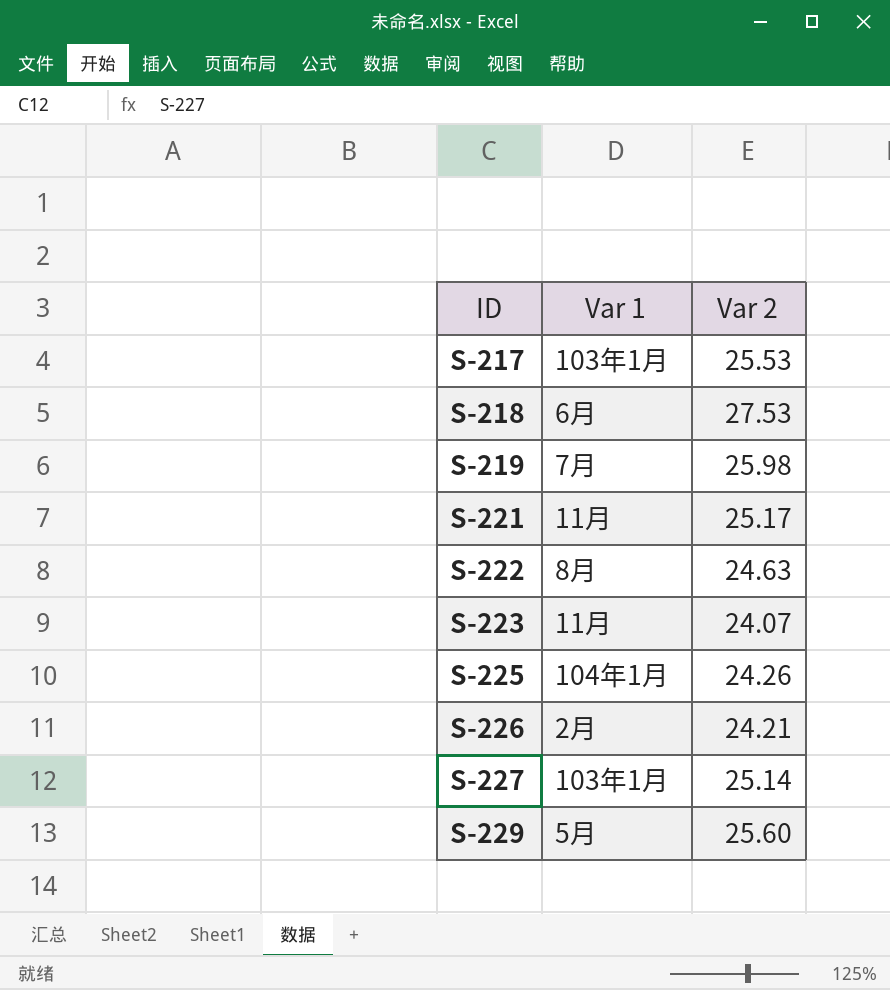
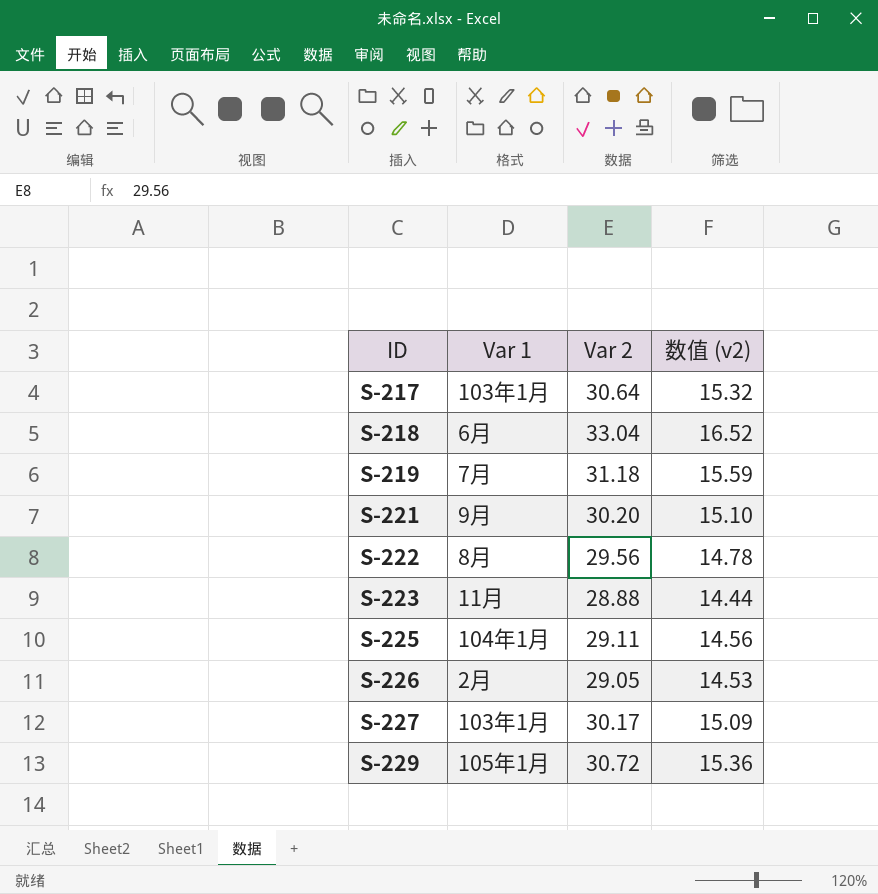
column 数值 (v2) | formula: none -> [Var 2] * 0.5
S-217 | Var 2: 25.53 -> 30.64
S-218 | Var 2: 27.53 -> 33.04
S-219 | Var 2: 25.98 -> 31.18
S-221 | Var 1: 11月 -> 9月
S-221 | Var 2: 25.17 -> 30.20
S-222 | Var 2: 24.63 -> 29.56
S-223 | Var 2: 24.07 -> 28.88
S-225 | Var 2: 24.26 -> 29.11
S-226 | Var 2: 24.21 -> 29.05
S-227 | Var 2: 25.14 -> 30.17
S-229 | Var 1: 5月 -> 105年1月
S-229 | Var 2: 25.60 -> 30.72

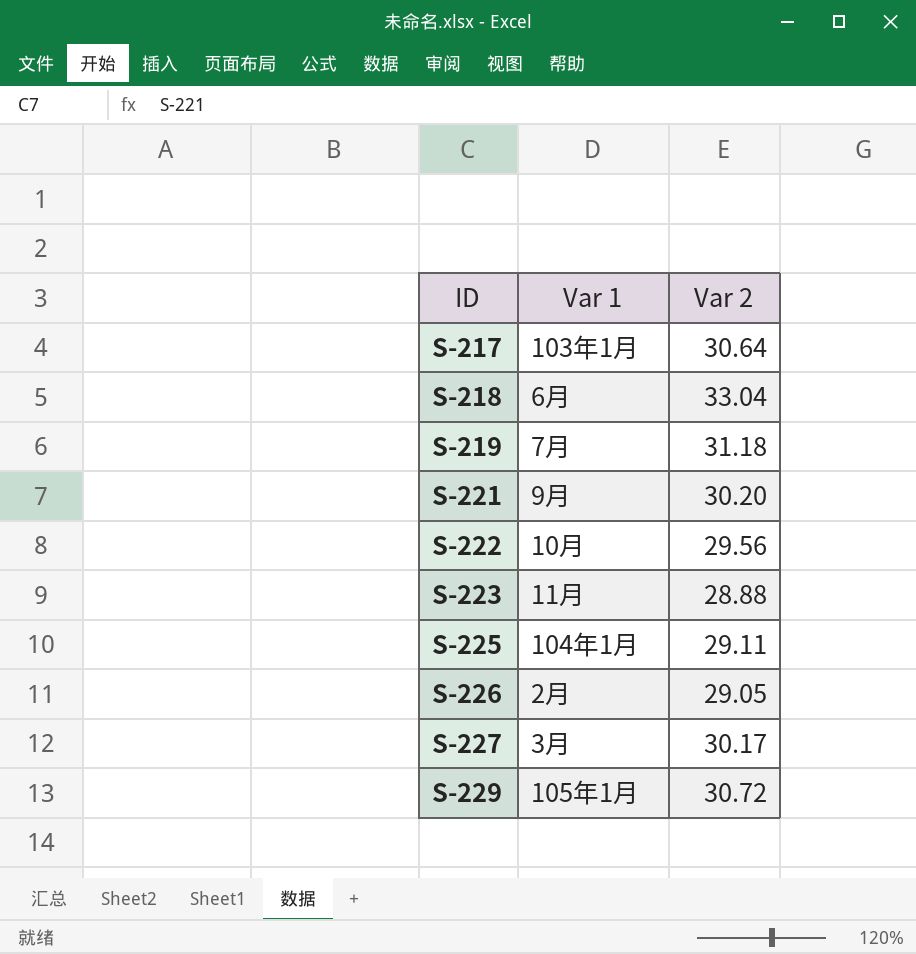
column 数值 (v2) | formula: [Var 2] * 0.5 -> none
S-222 | Var 1: 8月 -> 10月
S-227 | Var 1: 103年1月 -> 3月

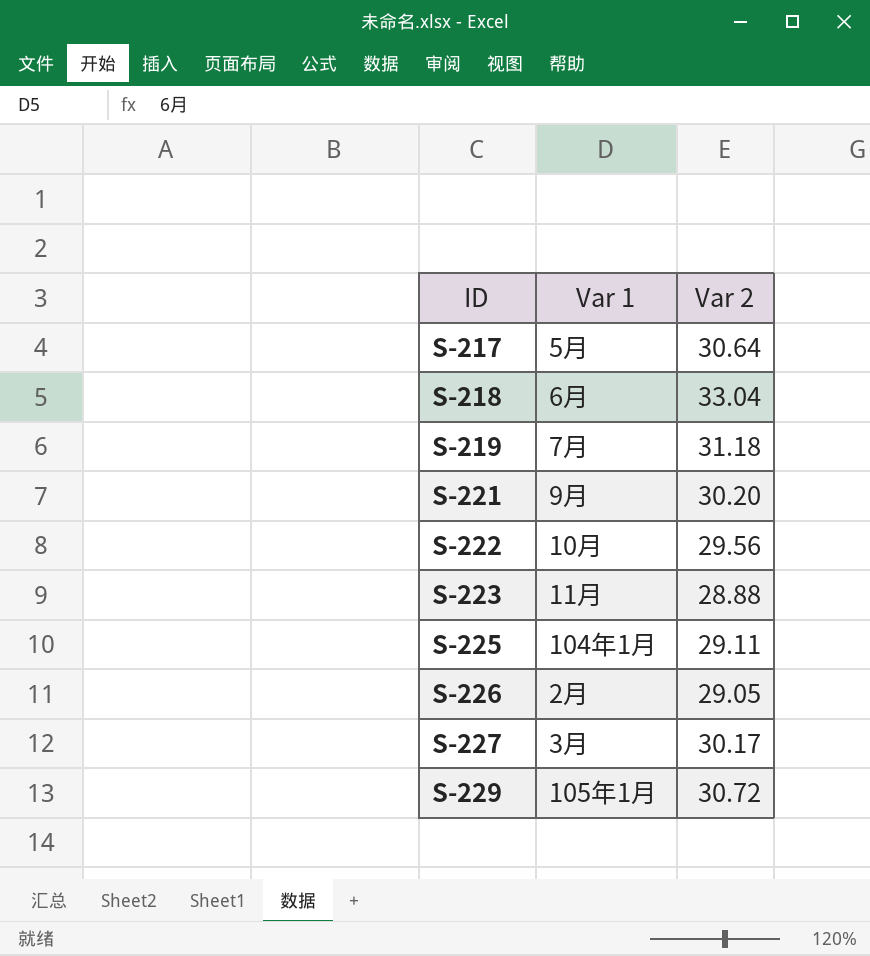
S-217 | Var 1: 103年1月 -> 5月

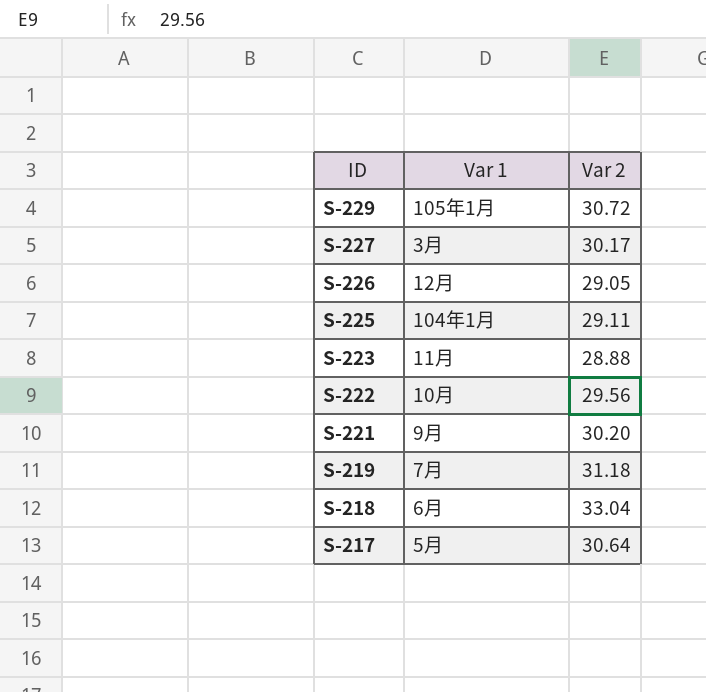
row order: ID ascending -> ID descending
S-226 | Var 1: 2月 -> 12月

